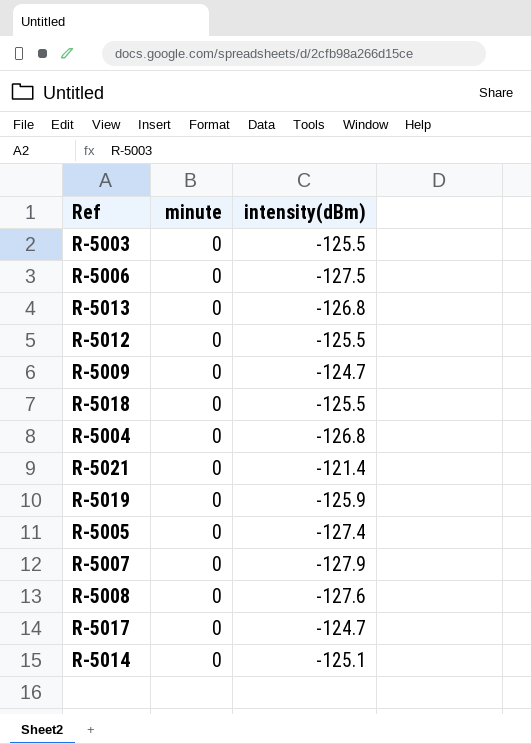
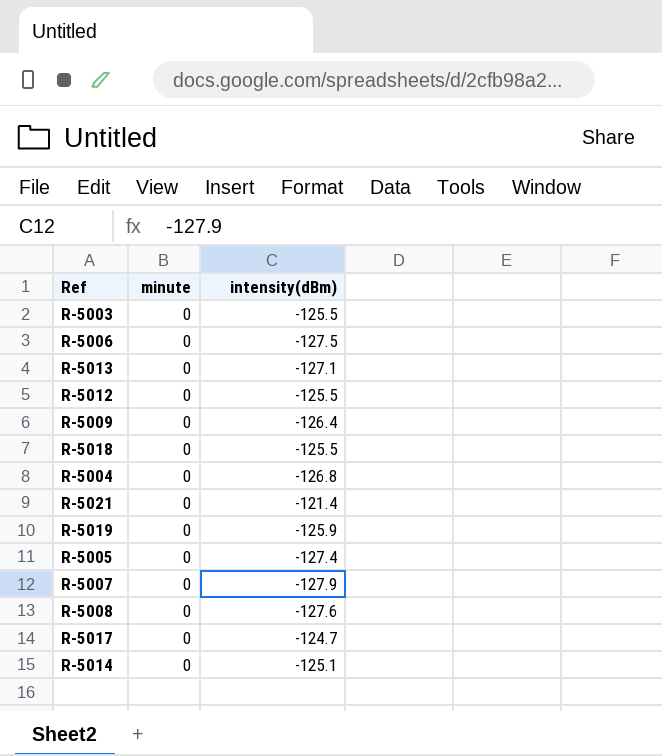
R-5013 | intensity(dBm): -126.8 -> -127.1
R-5009 | intensity(dBm): -124.7 -> -126.4

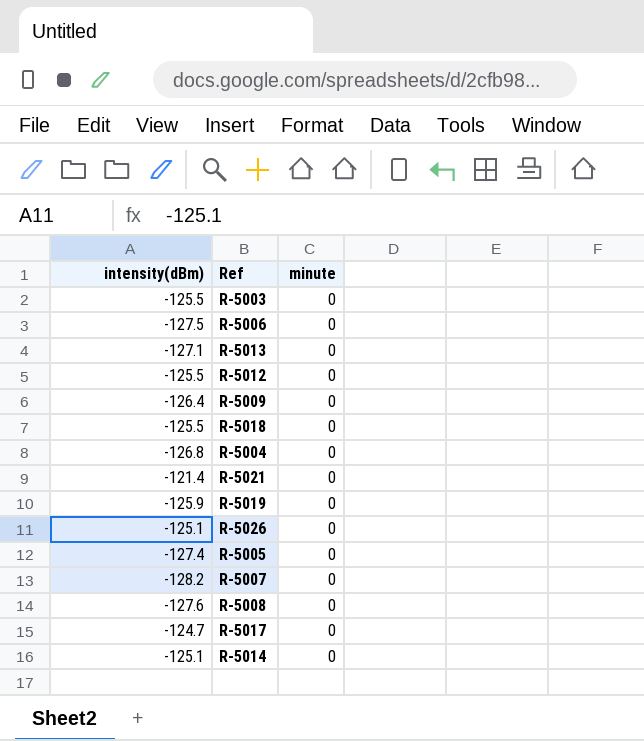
column intensity(dBm) | position: 3 -> 1
row R-5026: none -> -125.1 | 0
R-5007 | intensity(dBm): -127.9 -> -128.2

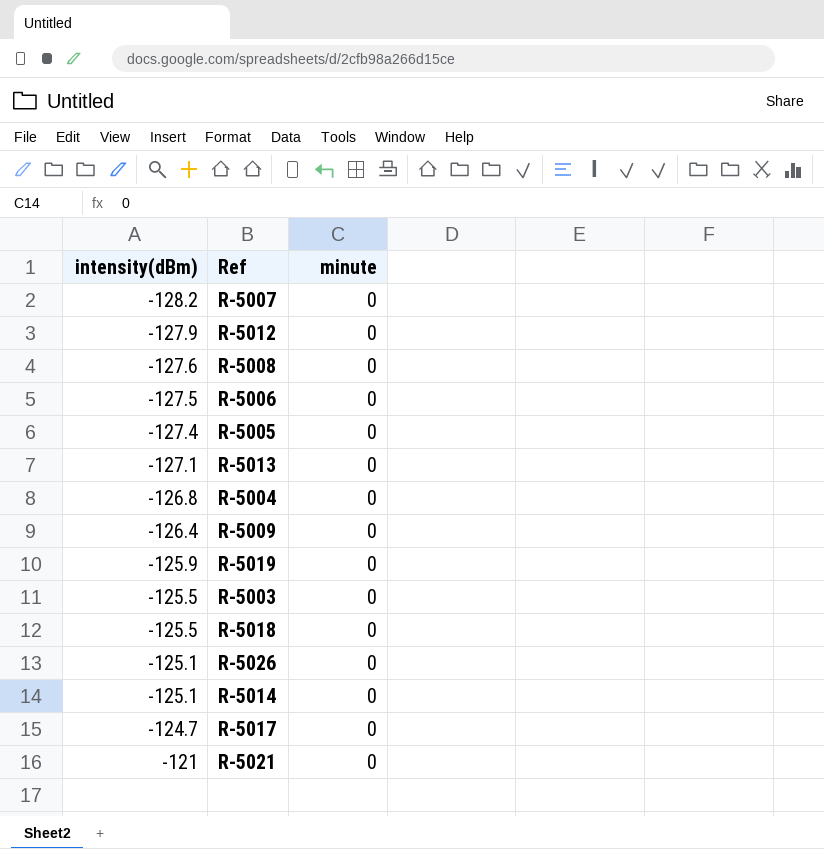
row order: none -> intensity(dBm) ascending
R-5012 | intensity(dBm): -125.5 -> -127.9
R-5021 | intensity(dBm): -121.4 -> -121

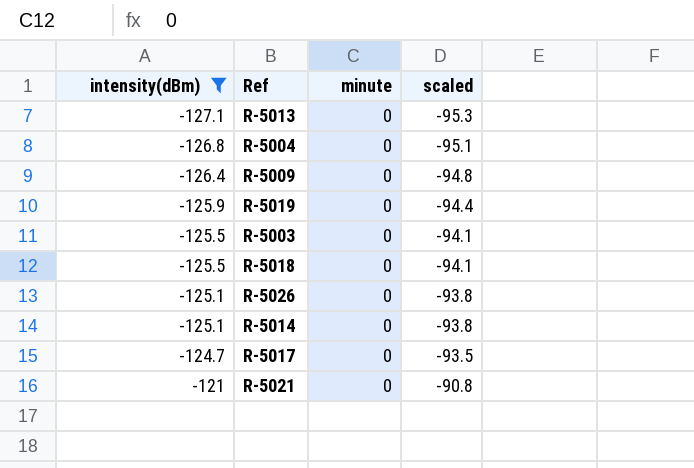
filter: none -> intensity(dBm) >= -127.1
column scaled | formula: none -> [intensity(dBm)] * 0.75

